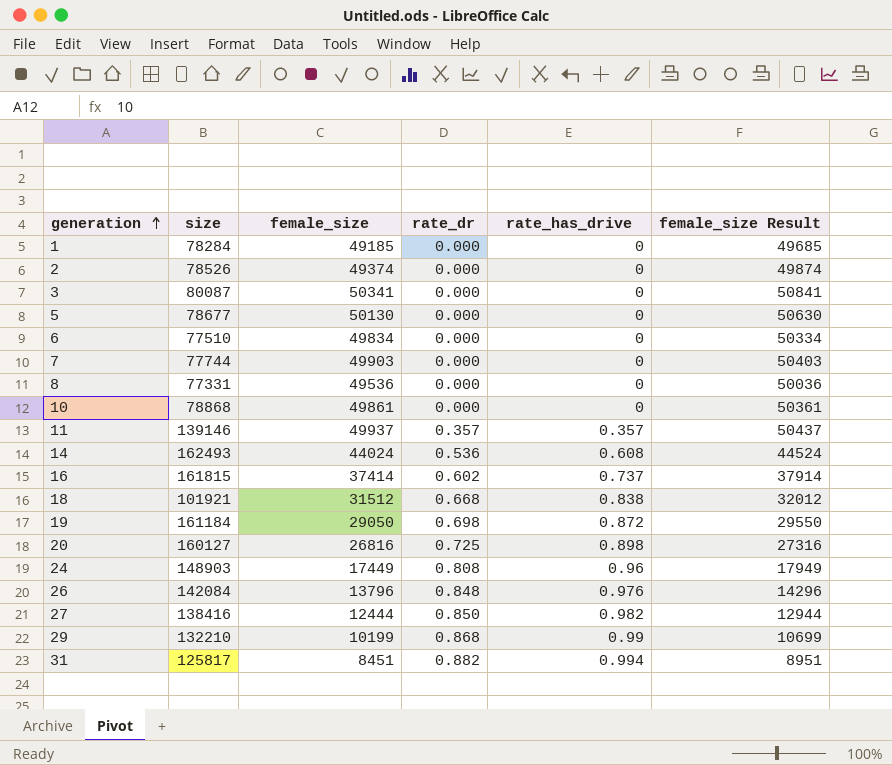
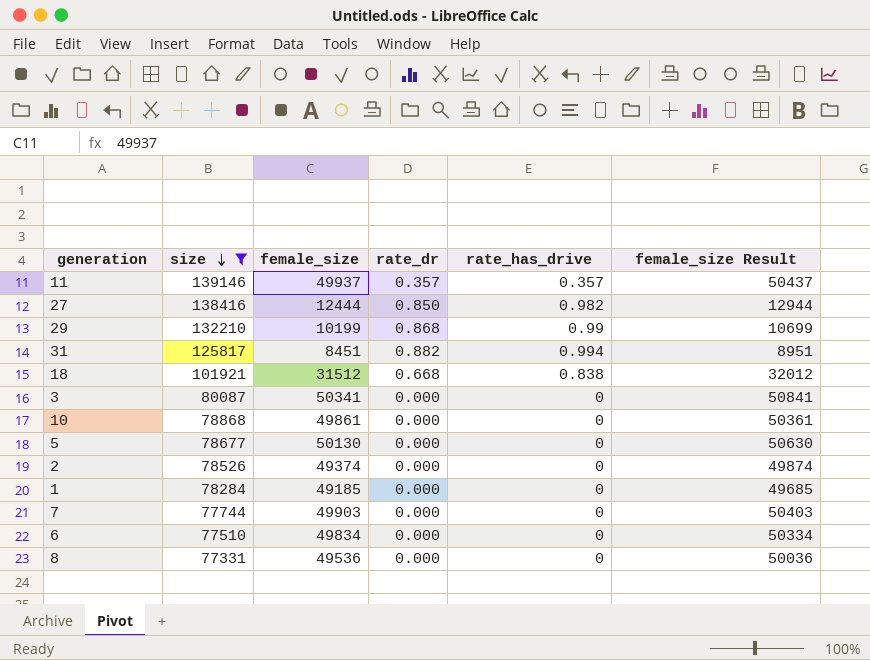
filter: none -> size <= 139146
row order: generation ascending -> size descending

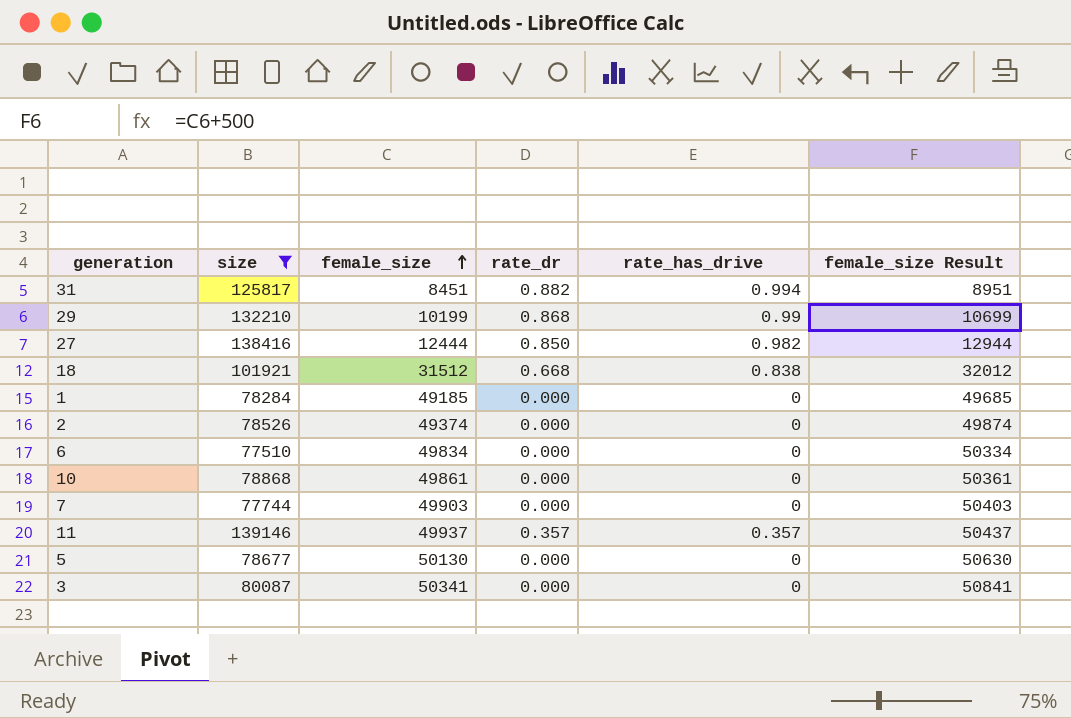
row order: size descending -> female_size ascending
row 8: 77331 | 49536 | 0.000 | 0 | 50036 -> none

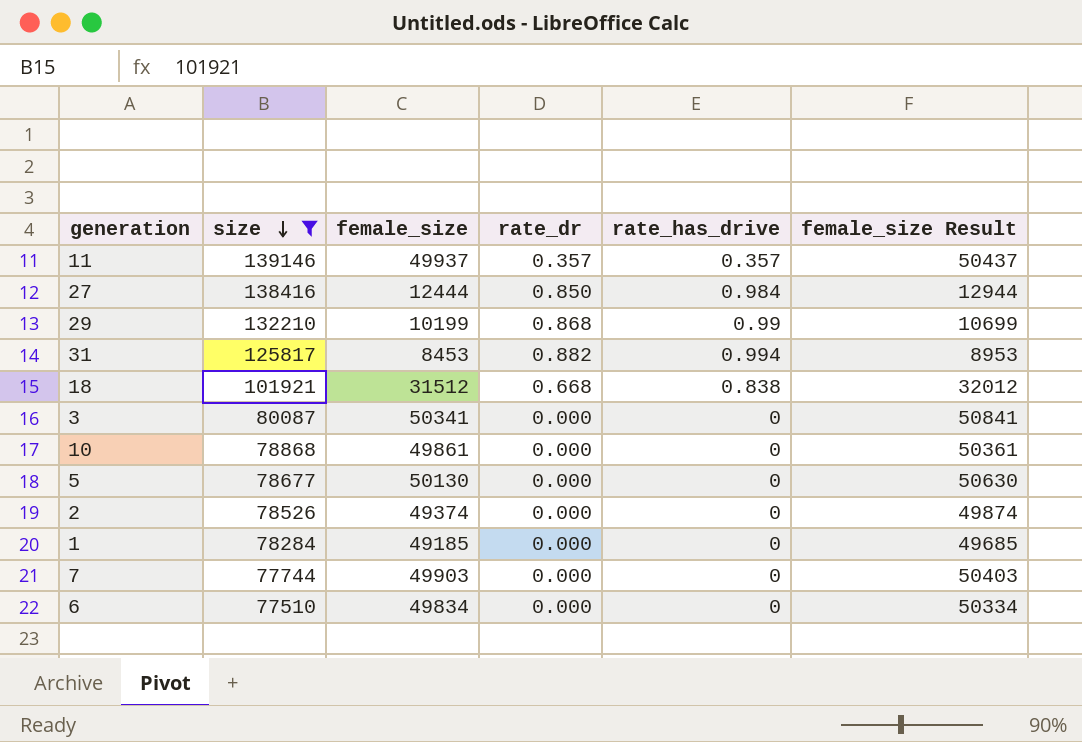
row order: female_size ascending -> size descending
27 | rate_has_drive: 0.982 -> 0.984
31 | female_size: 8451 -> 8453
31 | female_size Result: 8951 -> 8953

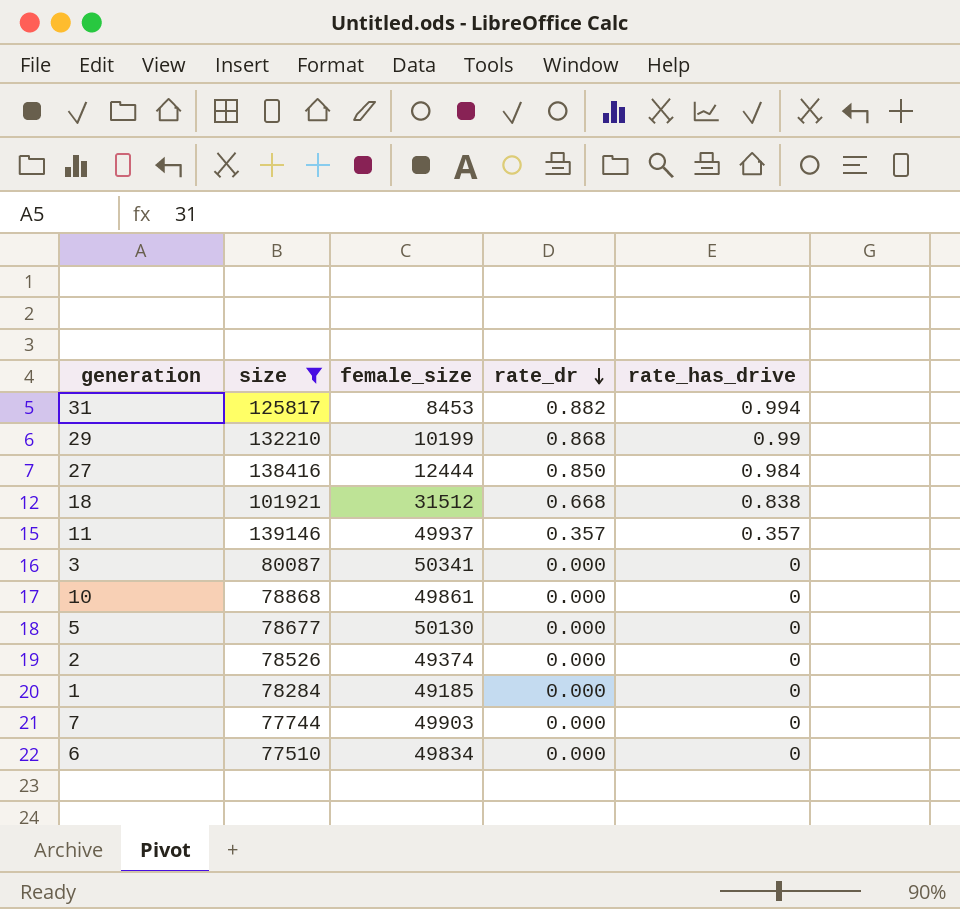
row order: size descending -> rate_dr descending
column female_size Result | formula: [female_size] + 500 -> none

